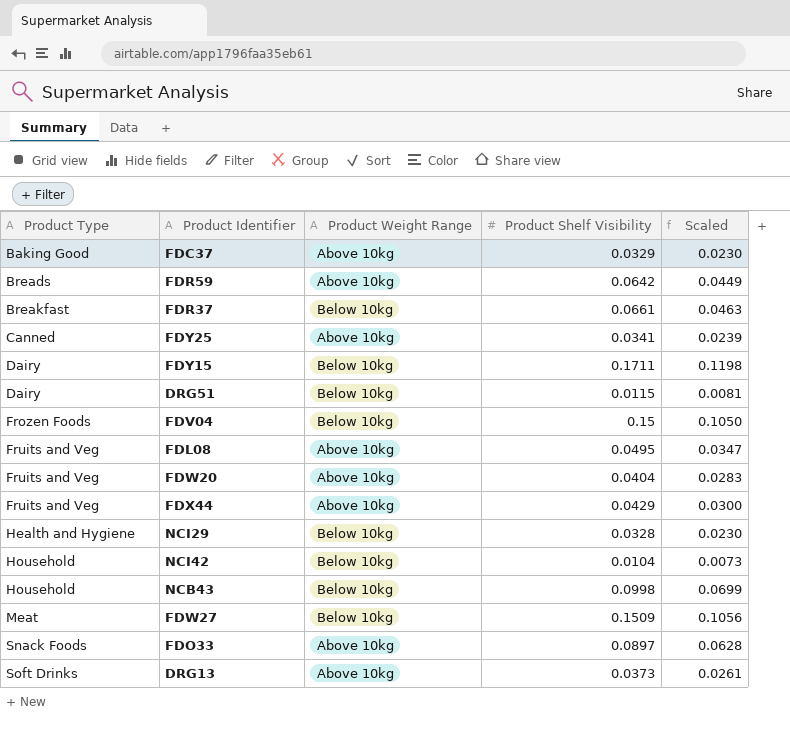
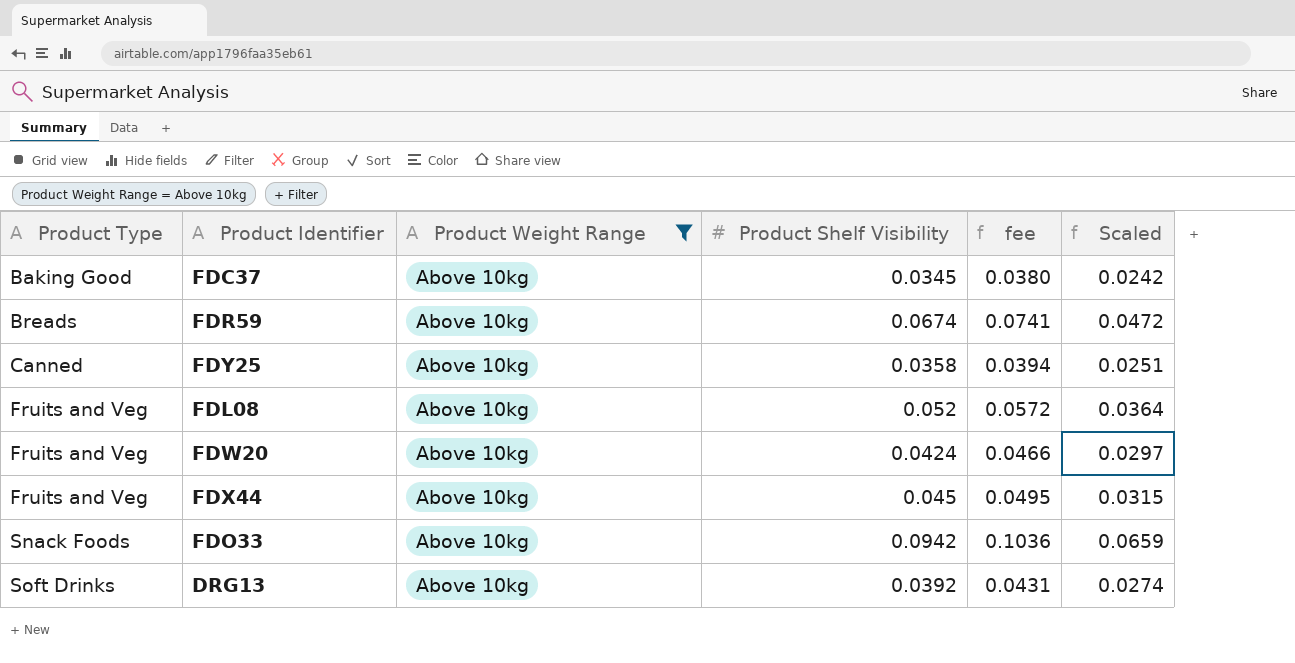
filter: none -> Product Weight Range = Above 10kg
column fee | formula: none -> [Product Shelf Visibility] * 1.1
FDC37 | Product Shelf Visibility: 0.0329 -> 0.0345
FDC37 | Scaled: 0.0230 -> 0.0242
FDR59 | Product Shelf Visibility: 0.0642 -> 0.0674
FDR59 | Scaled: 0.0449 -> 0.0472
FDY25 | Product Shelf Visibility: 0.0341 -> 0.0358
FDY25 | Scaled: 0.0239 -> 0.0251
FDL08 | Product Shelf Visibility: 0.0495 -> 0.052
FDL08 | Scaled: 0.0347 -> 0.0364
FDW20 | Product Shelf Visibility: 0.0404 -> 0.0424
FDW20 | Scaled: 0.0283 -> 0.0297
FDX44 | Product Shelf Visibility: 0.0429 -> 0.045
FDX44 | Scaled: 0.0300 -> 0.0315
FDO33 | Product Shelf Visibility: 0.0897 -> 0.0942
FDO33 | Scaled: 0.0628 -> 0.0659
DRG13 | Product Shelf Visibility: 0.0373 -> 0.0392
DRG13 | Scaled: 0.0261 -> 0.0274

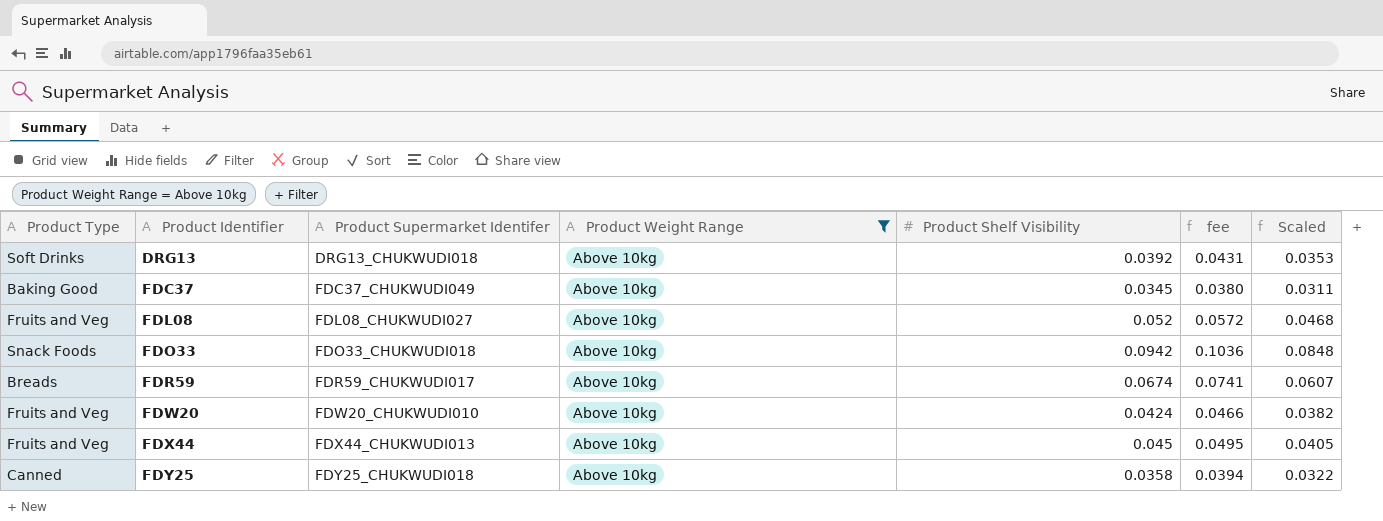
row order: Product Type ascending -> Product Identifier ascending
column Product Supermarket Identifer | position: none -> 3
column Scaled | formula: [Product Shelf Visibility] * 0.7 -> [Product Shelf Visibility] * 0.9

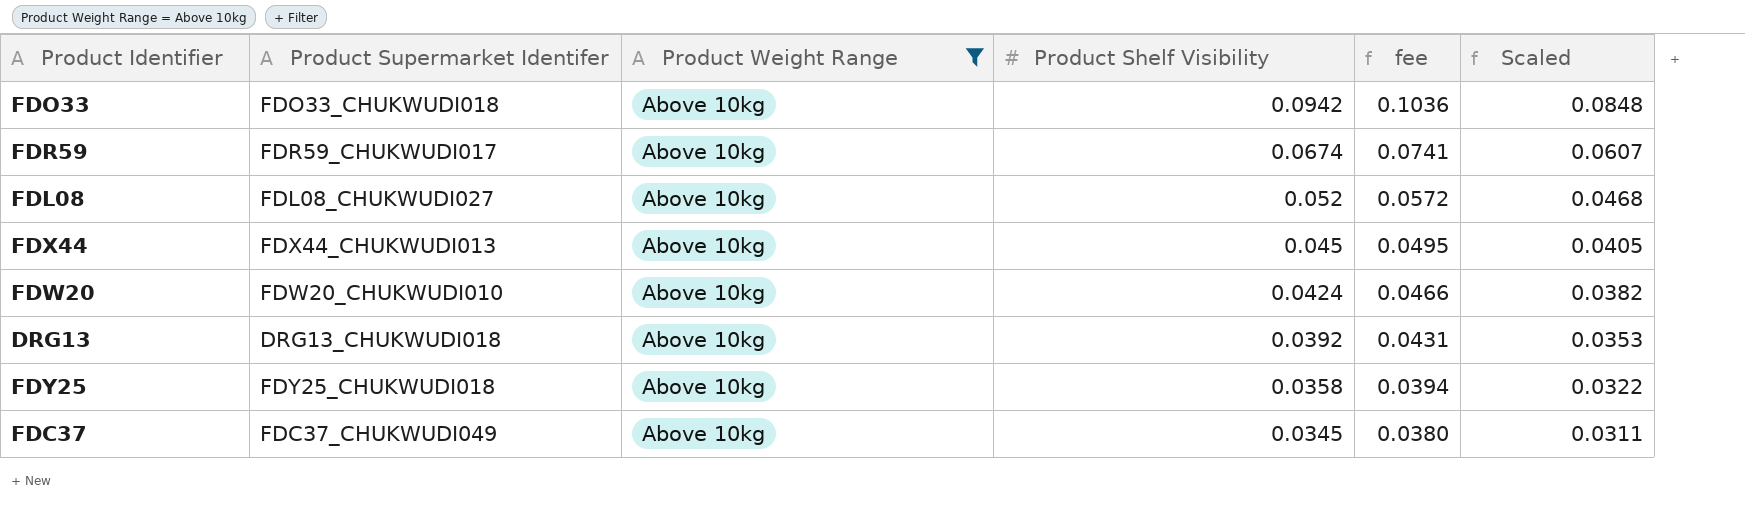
row order: Product Identifier ascending -> Product Shelf Visibility descending
column Product Type | position: 1 -> none

